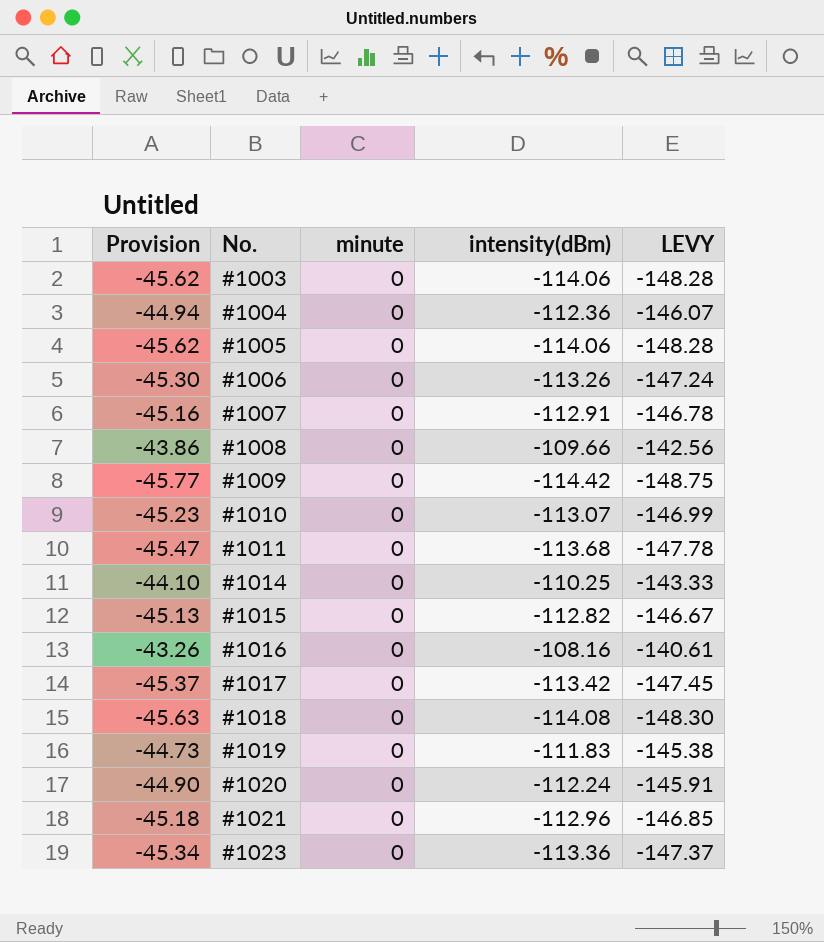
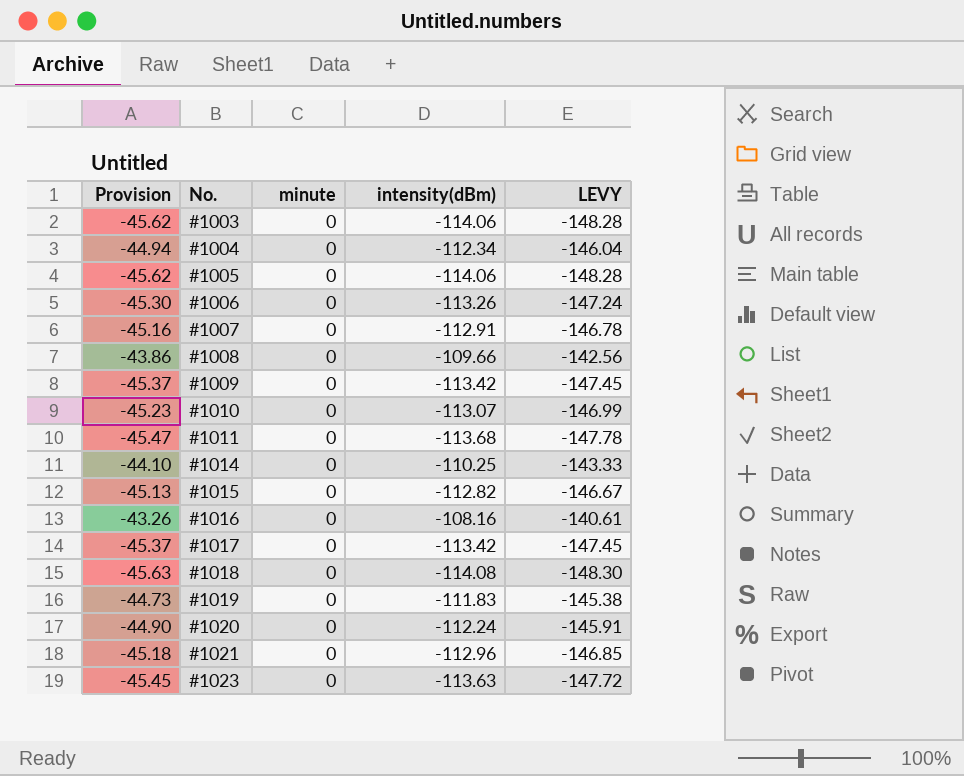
#1004 | intensity(dBm): -112.36 -> -112.34
#1004 | LEVY: -146.07 -> -146.04
#1009 | Provision: -45.77 -> -45.37
#1009 | intensity(dBm): -114.42 -> -113.42
#1009 | LEVY: -148.75 -> -147.45
#1023 | Provision: -45.34 -> -45.45
#1023 | intensity(dBm): -113.36 -> -113.63
#1023 | LEVY: -147.37 -> -147.72

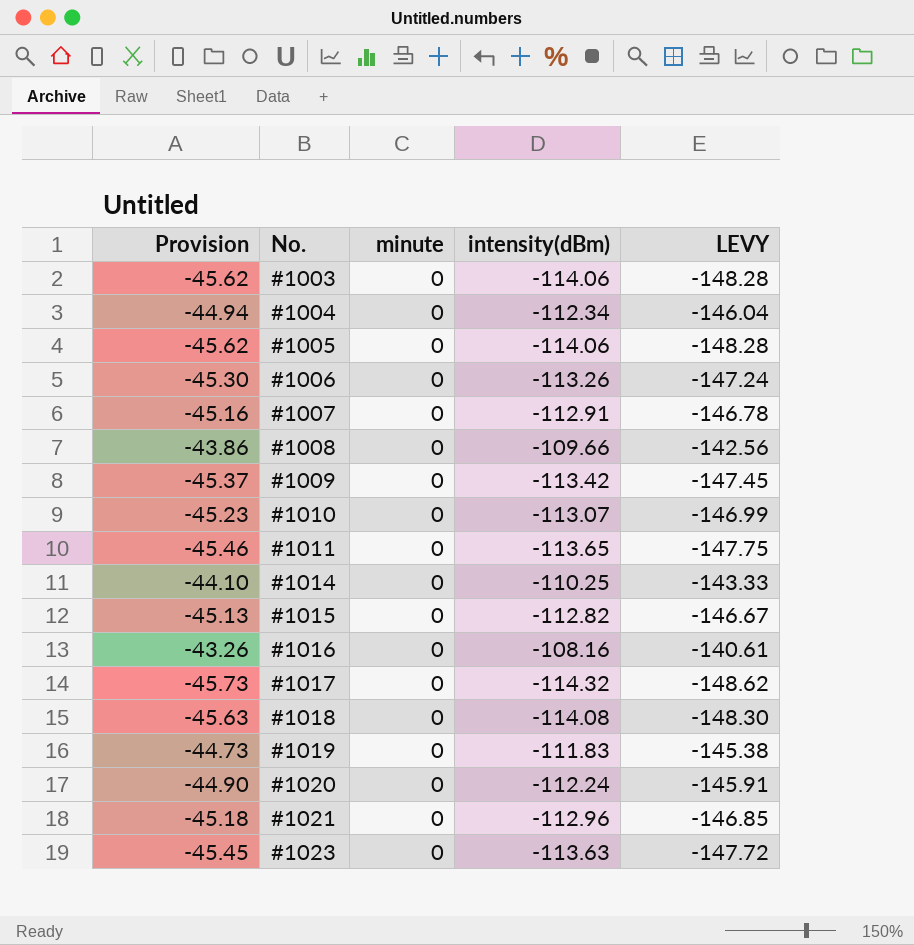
#1011 | Provision: -45.47 -> -45.46
#1011 | intensity(dBm): -113.68 -> -113.65
#1011 | LEVY: -147.78 -> -147.75
#1017 | Provision: -45.37 -> -45.73
#1017 | intensity(dBm): -113.42 -> -114.32
#1017 | LEVY: -147.45 -> -148.62

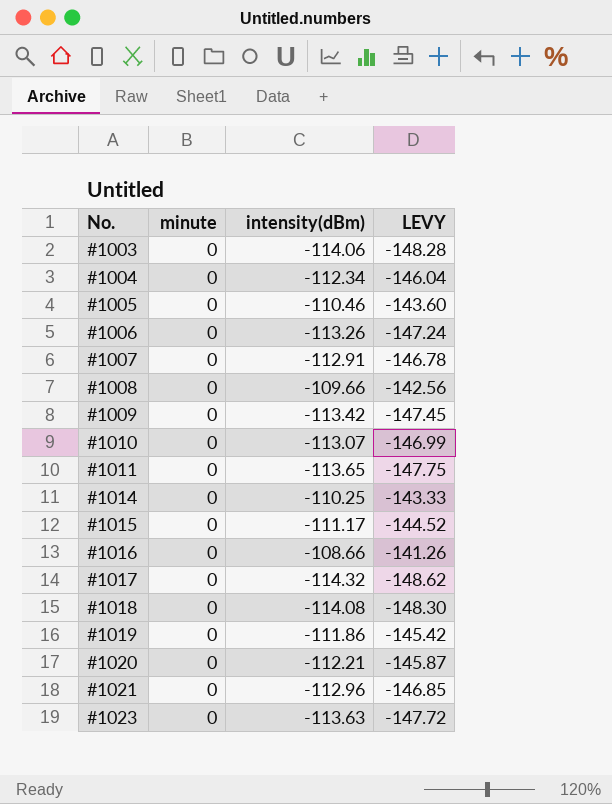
column Provision | formula: [intensity(dBm)] * 0.4 -> none
#1005 | intensity(dBm): -114.06 -> -110.46
#1005 | LEVY: -148.28 -> -143.60
#1015 | intensity(dBm): -112.82 -> -111.17
#1015 | LEVY: -146.67 -> -144.52
#1016 | intensity(dBm): -108.16 -> -108.66
#1016 | LEVY: -140.61 -> -141.26
#1019 | intensity(dBm): -111.83 -> -111.86
#1019 | LEVY: -145.38 -> -145.42
#1020 | intensity(dBm): -112.24 -> -112.21
#1020 | LEVY: -145.91 -> -145.87

